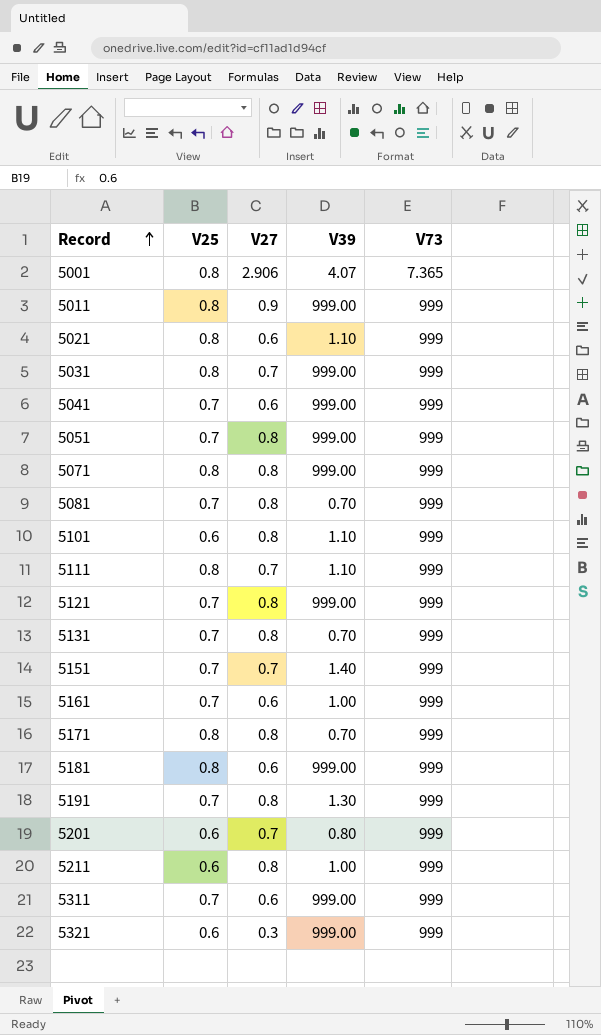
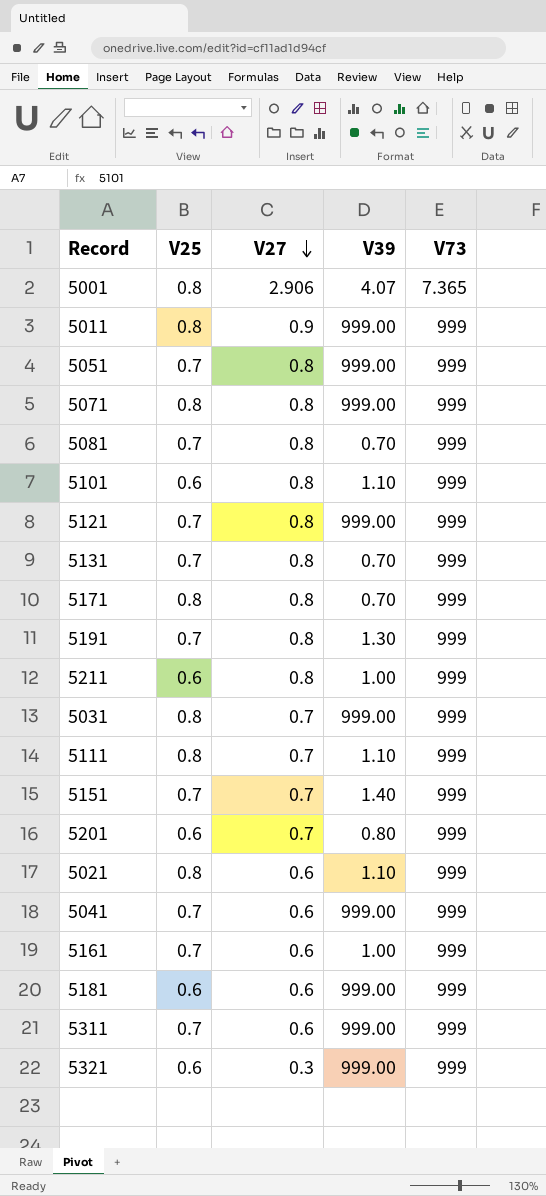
row order: Record ascending -> V27 descending
5181 | V25: 0.8 -> 0.6

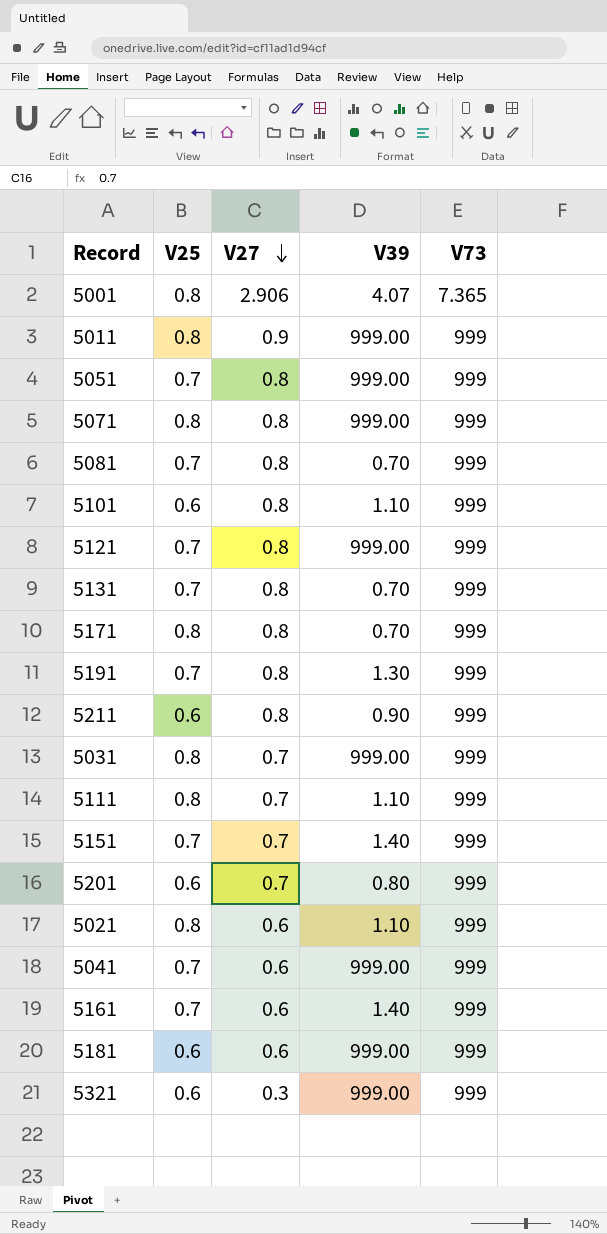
row 5311: 0.7 | 0.6 | 999.00 | 999 -> none
5211 | V39: 1.00 -> 0.90
5161 | V39: 1.00 -> 1.40

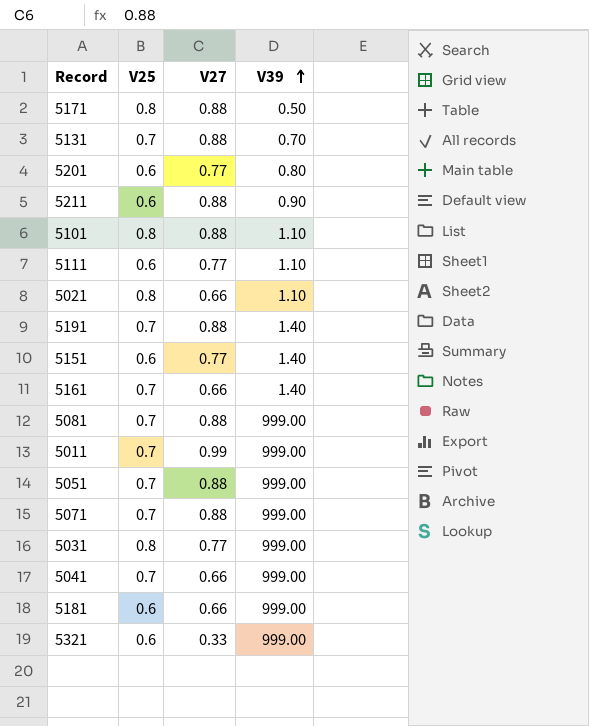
row order: V27 descending -> V39 ascending
column V73 | position: 5 -> none
row 5001: 0.8 | 2.906 | 4.07 | 7.365 -> none
row 5121: 0.7 | 0.8 | 999.00 | 999 -> none
5171 | V27: 0.8 -> 0.88
5171 | V39: 0.70 -> 0.50
5131 | V27: 0.8 -> 0.88
5201 | V27: 0.7 -> 0.77
5211 | V27: 0.8 -> 0.88
5101 | V25: 0.6 -> 0.8
5101 | V27: 0.8 -> 0.88
5111 | V25: 0.8 -> 0.6
5111 | V27: 0.7 -> 0.77
5021 | V27: 0.6 -> 0.66
5191 | V27: 0.8 -> 0.88
5191 | V39: 1.30 -> 1.40
5151 | V25: 0.7 -> 0.6
5151 | V27: 0.7 -> 0.77
5161 | V27: 0.6 -> 0.66
5081 | V27: 0.8 -> 0.88
5081 | V39: 0.70 -> 999.00
5011 | V25: 0.8 -> 0.7
5011 | V27: 0.9 -> 0.99
5051 | V27: 0.8 -> 0.88
5071 | V25: 0.8 -> 0.7
5071 | V27: 0.8 -> 0.88
5031 | V27: 0.7 -> 0.77
5041 | V27: 0.6 -> 0.66
5181 | V27: 0.6 -> 0.66
5321 | V27: 0.3 -> 0.33

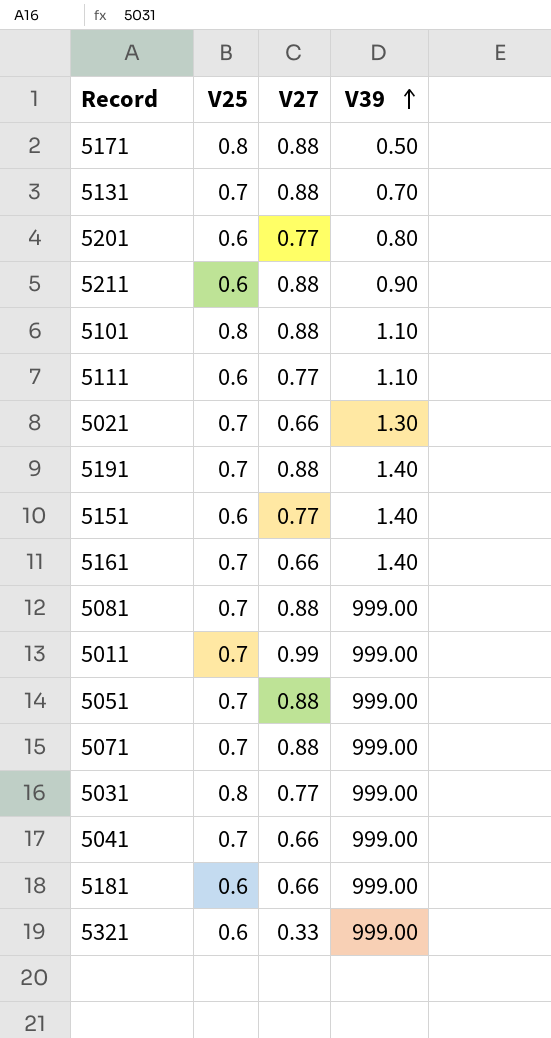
5021 | V25: 0.8 -> 0.7
5021 | V39: 1.10 -> 1.30

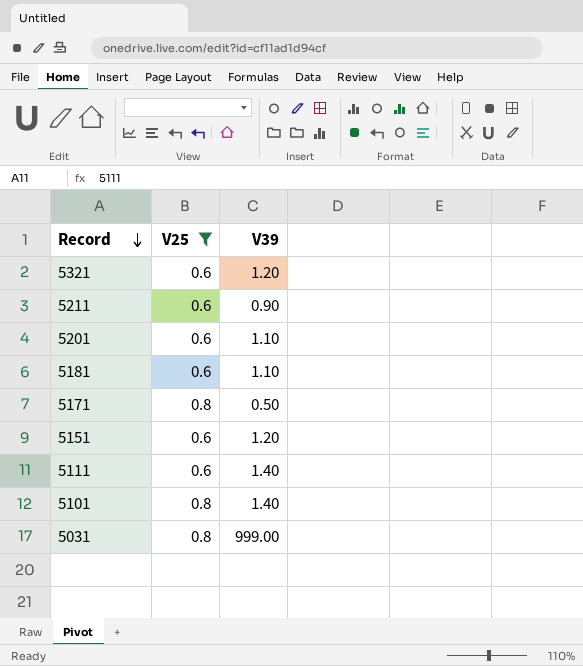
filter: none -> V25 != 0.7
row order: V39 ascending -> Record descending
column V27 | position: 3 -> none
5321 | V39: 999.00 -> 1.20
5201 | V39: 0.80 -> 1.10
5181 | V39: 999.00 -> 1.10
5151 | V39: 1.40 -> 1.20
5111 | V39: 1.10 -> 1.40
5101 | V39: 1.10 -> 1.40

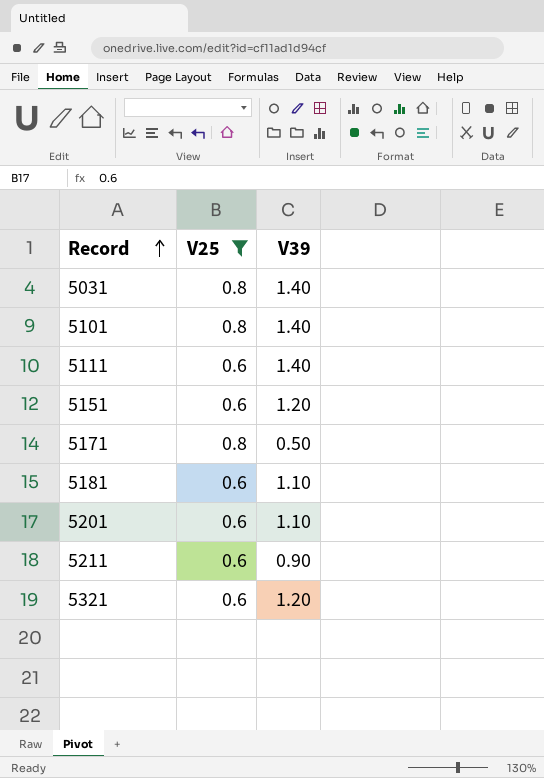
row order: Record descending -> Record ascending
5031 | V39: 999.00 -> 1.40

